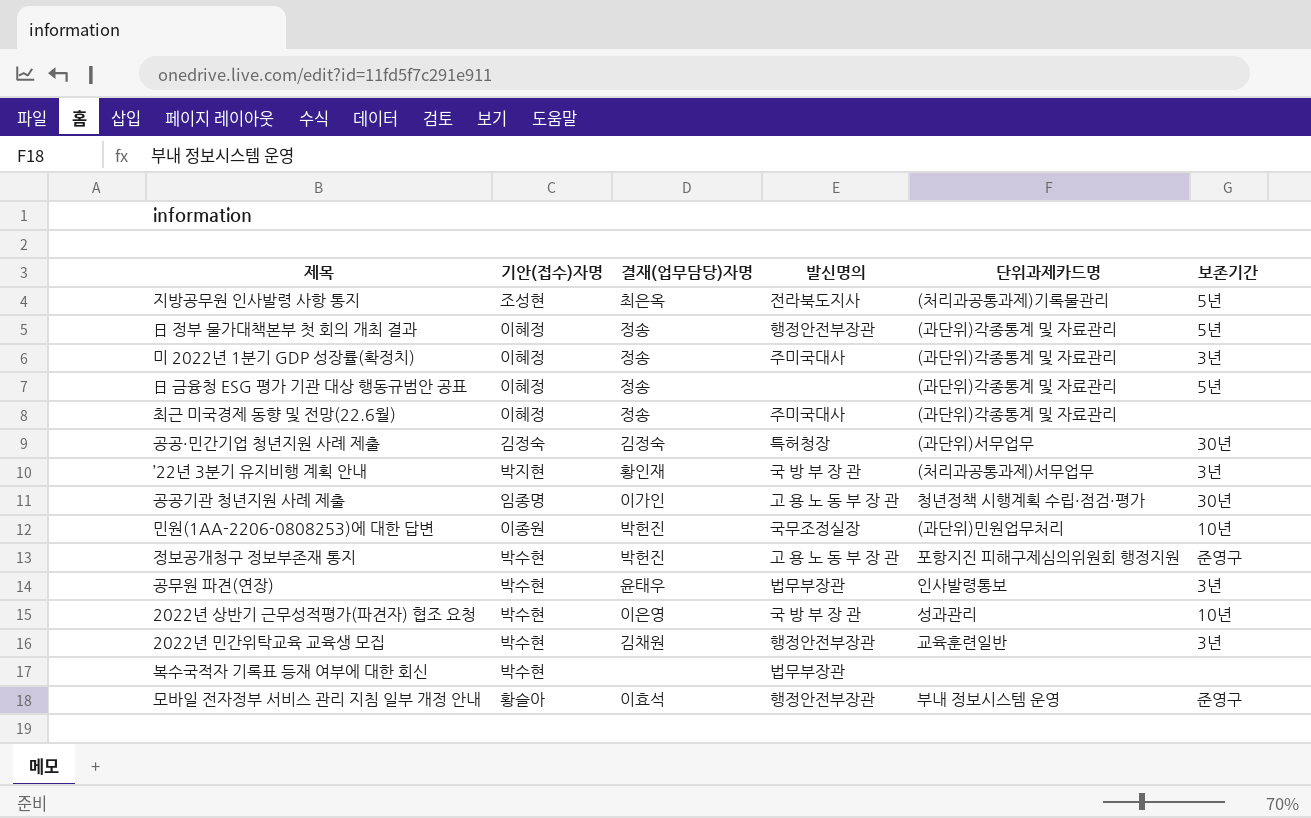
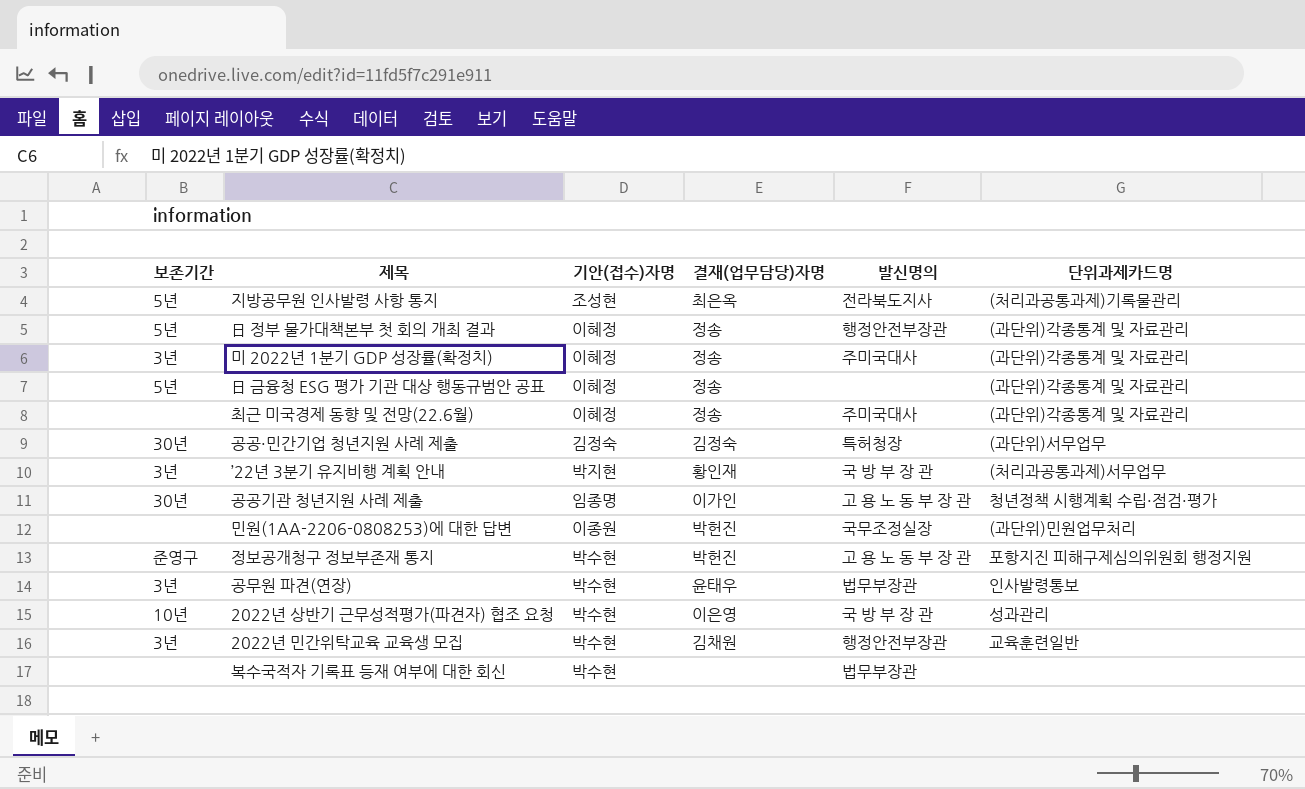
column 보존기간 | position: 6 -> 1
row 모바일 전자정부 서비스 관리 지침 일부 개정 안내: 황슬아 | 이효석 | 행정안전부장관 | 부내 정보시스템 운영 | 준영구 -> none
민원(1AA-2206-0808253)에 대한 답변 | 보존기간: 10년 -> none

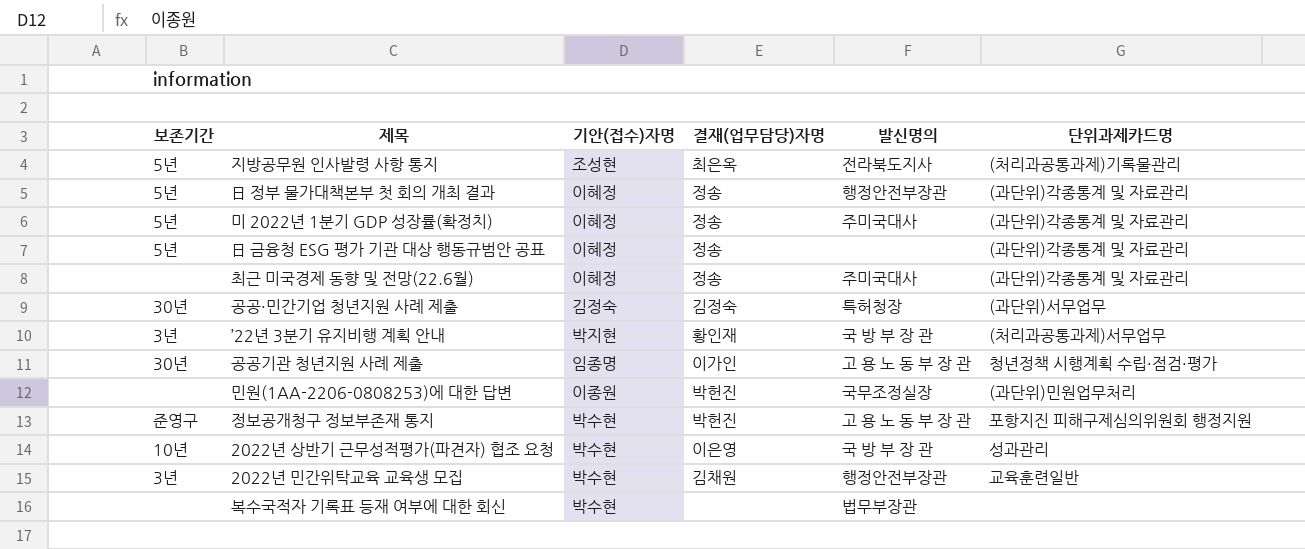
row 공무원 파견(연장): 3년 | 박수현 | 윤태우 | 법무부장관 | 인사발령통보 -> none
미 2022년 1분기 GDP 성장률(확정치) | 보존기간: 3년 -> 5년

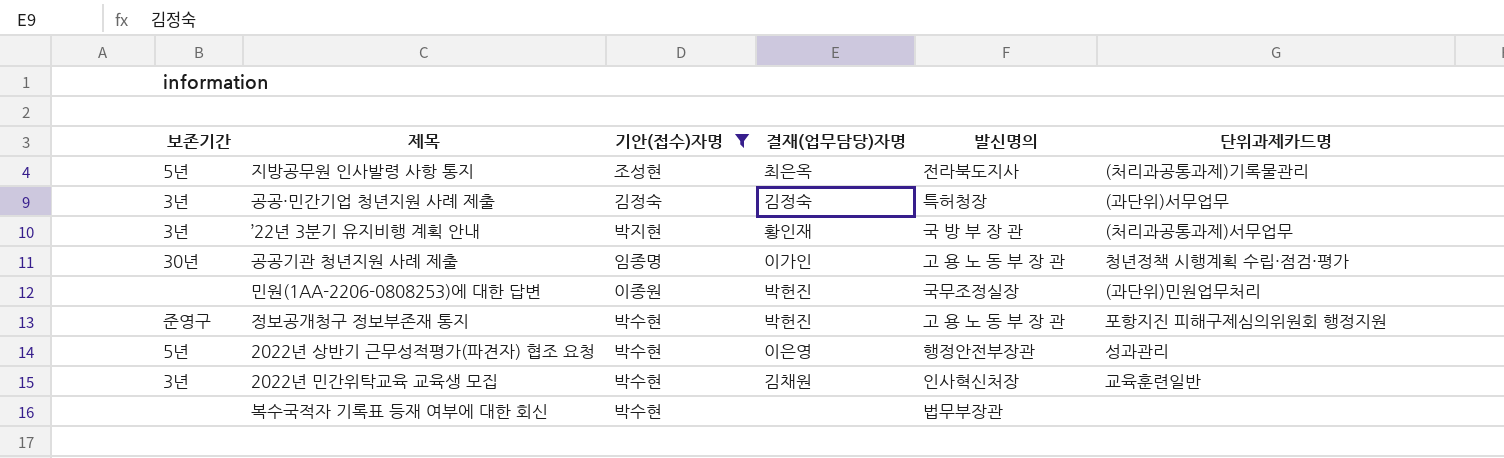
filter: none -> 기안(접수)자명 != 이혜정
공공·민간기업 청년지원 사례 제출 | 보존기간: 30년 -> 3년
2022년 상반기 근무성적평가(파견자) 협조 요청 | 보존기간: 10년 -> 5년
2022년 상반기 근무성적평가(파견자) 협조 요청 | 발신명의: 국 방 부 장 관 -> 행정안전부장관
2022년 민간위탁교육 교육생 모집 | 발신명의: 행정안전부장관 -> 인사혁신처장

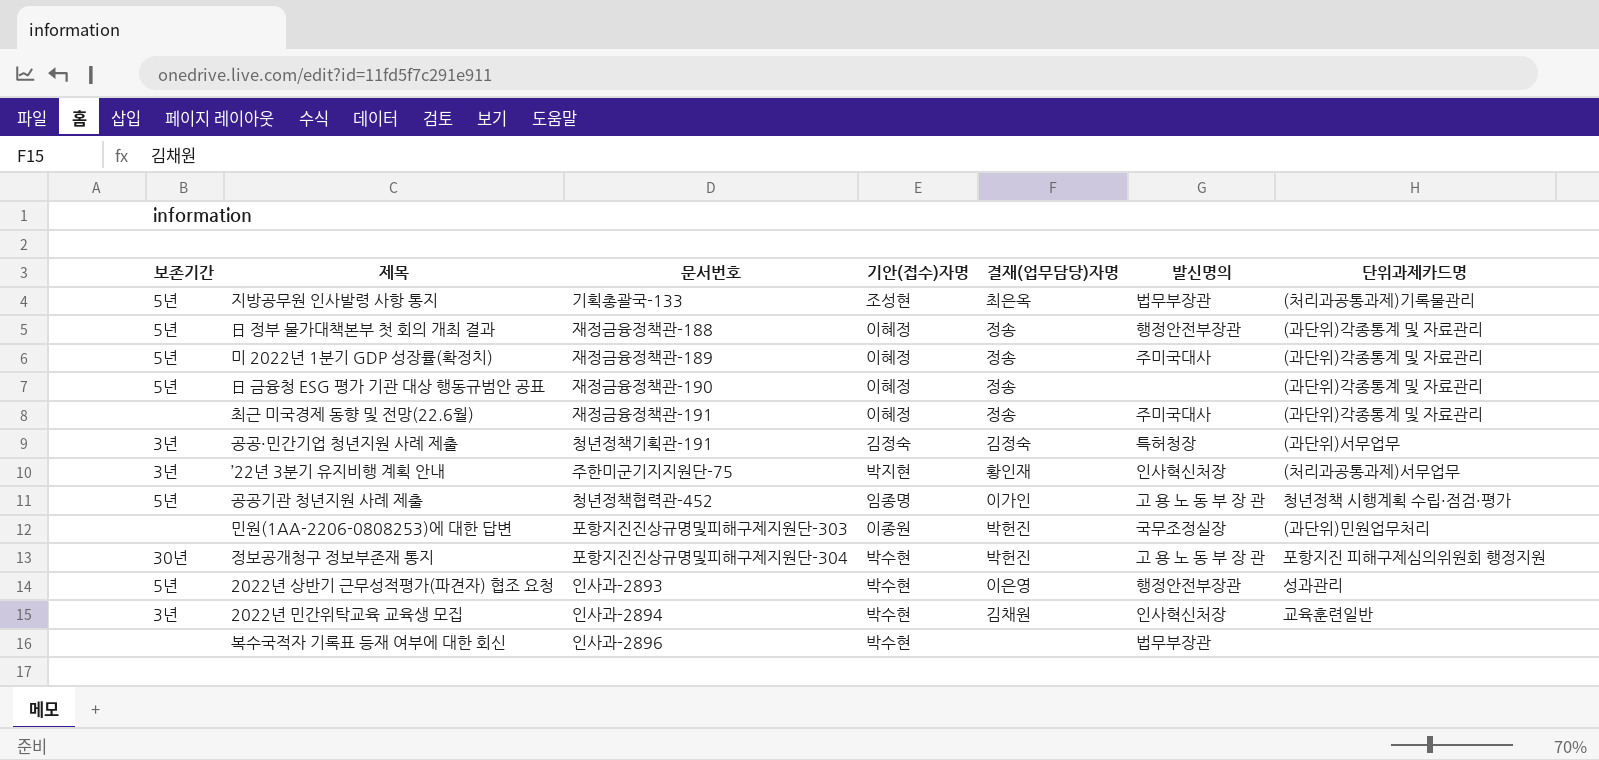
filter: 기안(접수)자명 != 이혜정 -> none
column 문서번호 | position: none -> 3
지방공무원 인사발령 사항 통지 | 발신명의: 전라북도지사 -> 법무부장관
’22년 3분기 유지비행 계획 안내 | 발신명의: 국 방 부 장 관 -> 인사혁신처장
공공기관 청년지원 사례 제출 | 보존기간: 30년 -> 5년
정보공개청구 정보부존재 통지 | 보존기간: 준영구 -> 30년

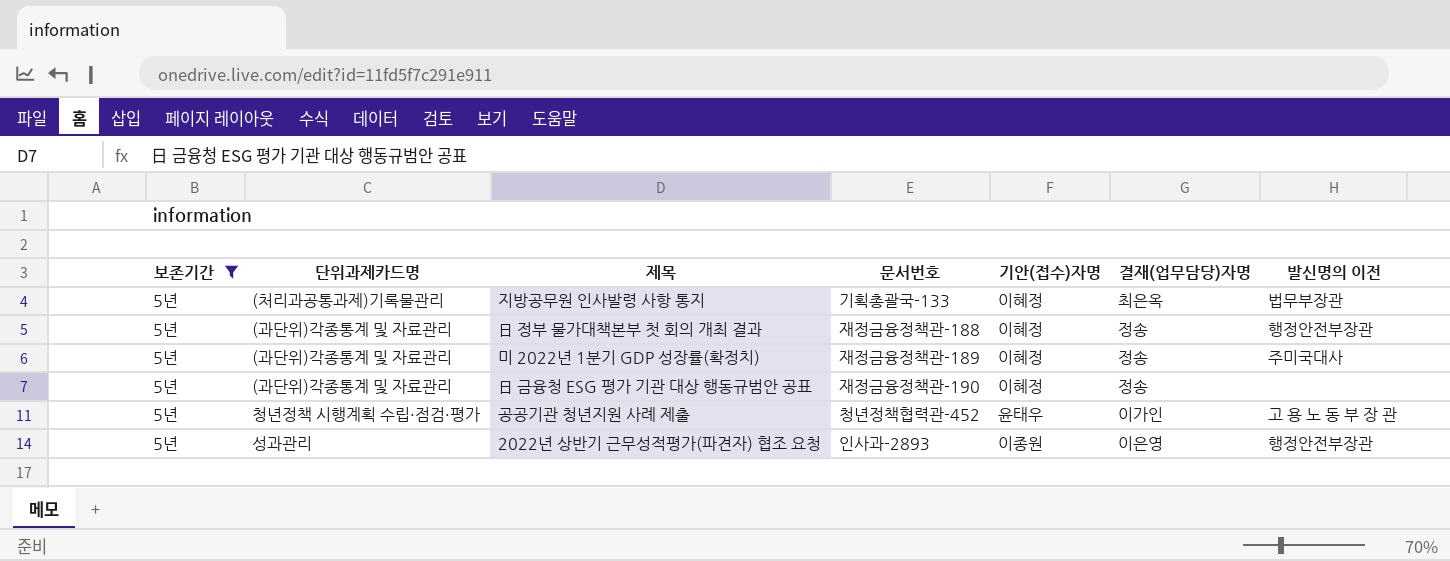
filter: none -> 보존기간 = 5년
column 단위과제카드명 | position: 7 -> 2
column name: 발신명의 -> 발신명의 이전
지방공무원 인사발령 사항 통지 | 기안(접수)자명: 조성현 -> 이혜정
공공기관 청년지원 사례 제출 | 기안(접수)자명: 임종명 -> 윤태우
2022년 상반기 근무성적평가(파견자) 협조 요청 | 기안(접수)자명: 박수현 -> 이종원

